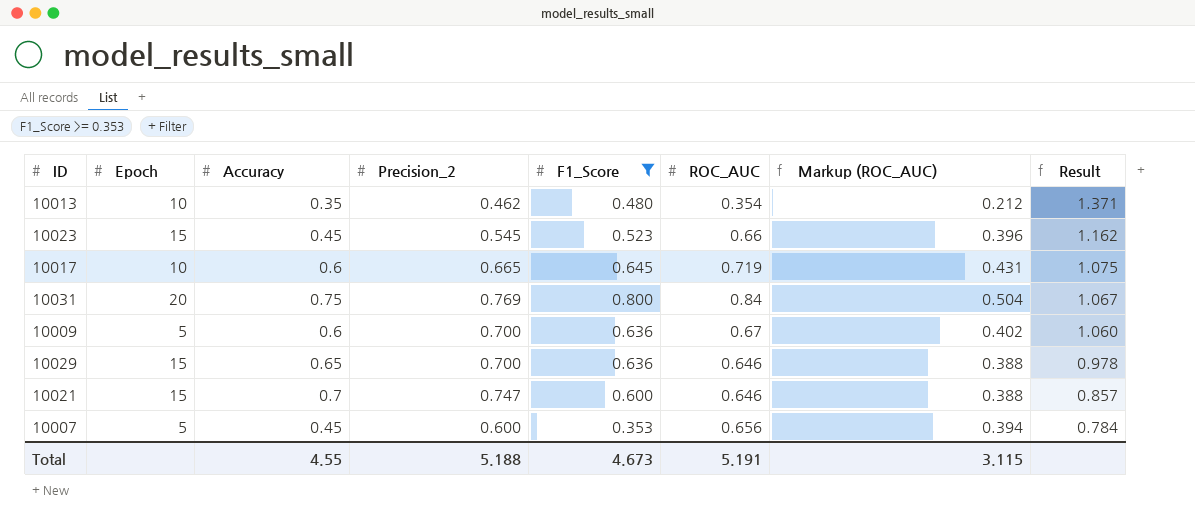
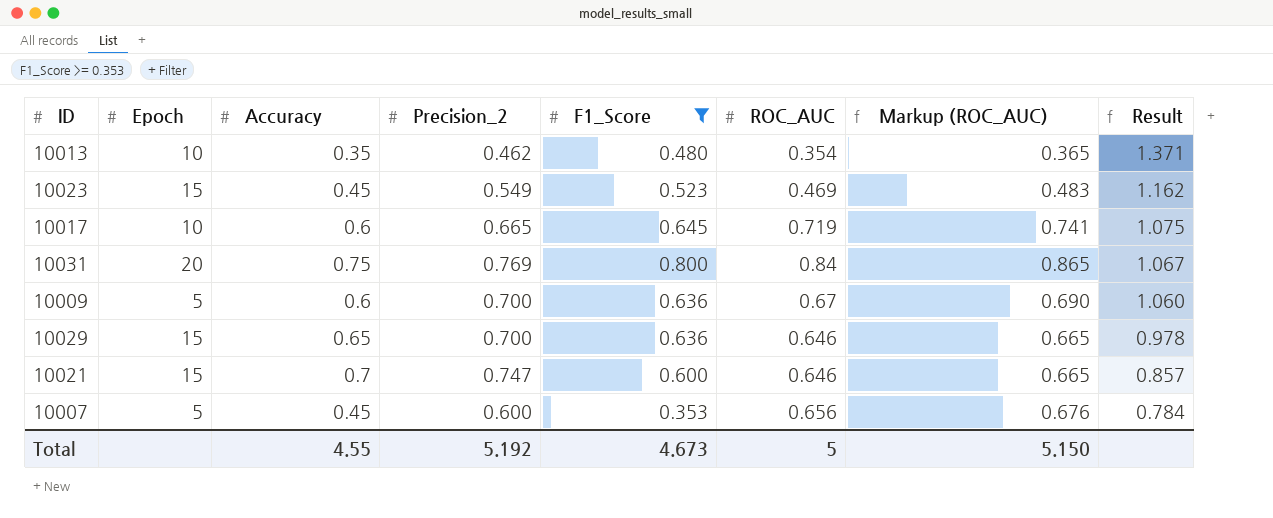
column Markup (ROC_AUC) | formula: [ROC_AUC] * 0.6 -> [ROC_AUC] * 1.03
10023 | Precision_2: 0.545 -> 0.549
10023 | ROC_AUC: 0.66 -> 0.469
Total | Precision_2: 5.188 -> 5.192
Total | ROC_AUC: 5.191 -> 5
Total | Markup (ROC_AUC): 3.115 -> 5.150

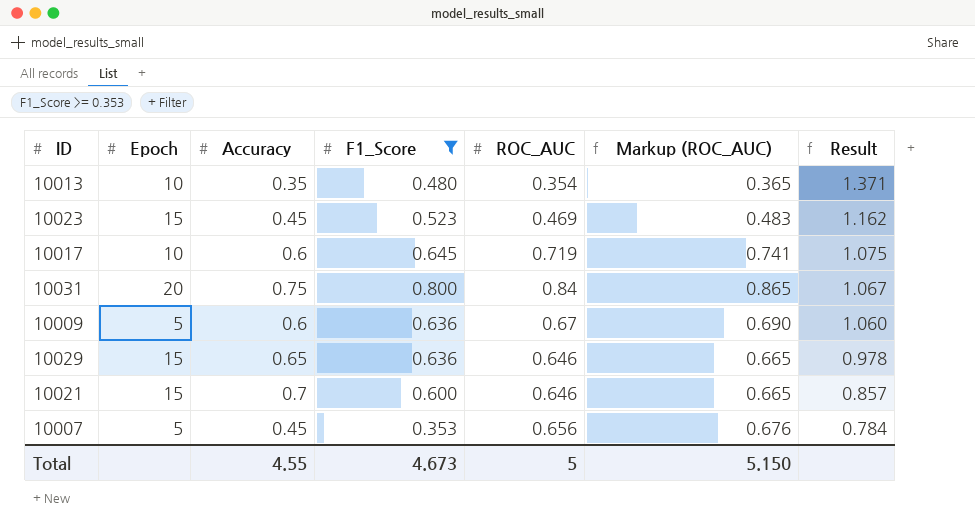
column Precision_2 | position: 4 -> none

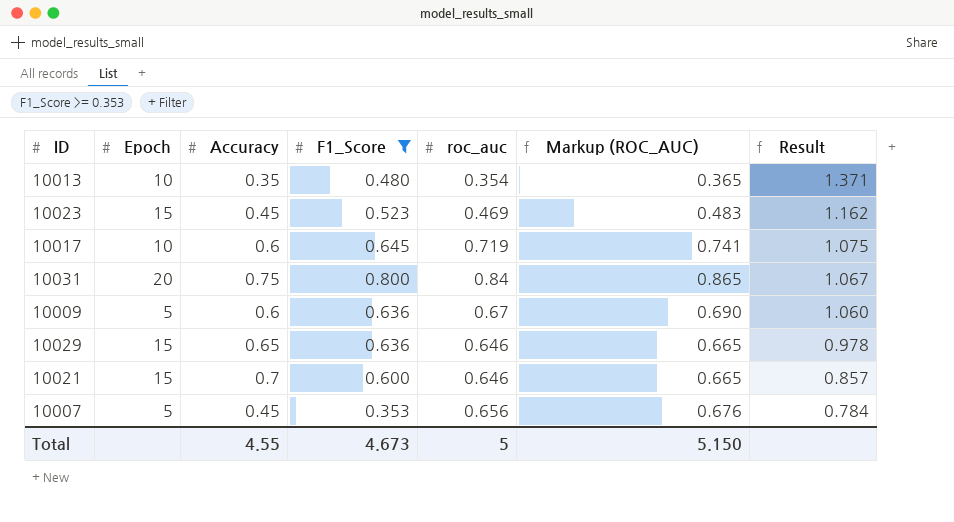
column name: ROC_AUC -> roc_auc

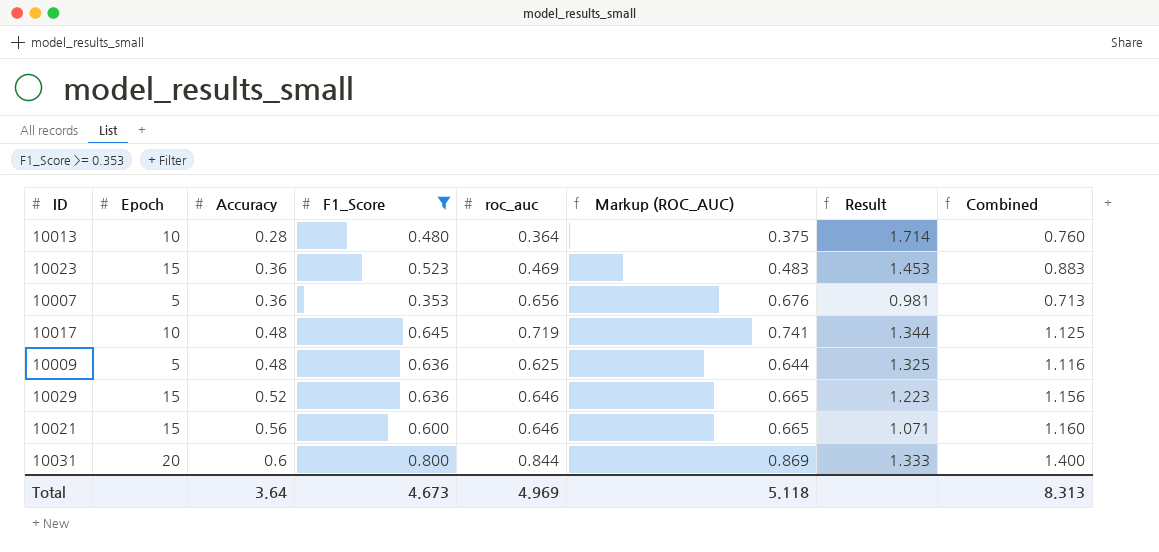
row order: Result descending -> Accuracy ascending
column Combined | formula: none -> [Accuracy] + [F1_Score]
10013 | Accuracy: 0.35 -> 0.28
10013 | roc_auc: 0.354 -> 0.364
10013 | Markup (ROC_AUC): 0.365 -> 0.375
10013 | Result: 1.371 -> 1.714
10023 | Accuracy: 0.45 -> 0.36
10023 | Result: 1.162 -> 1.453
10007 | Accuracy: 0.45 -> 0.36
10007 | Result: 0.784 -> 0.981
10017 | Accuracy: 0.6 -> 0.48
10017 | Result: 1.075 -> 1.344
10009 | Accuracy: 0.6 -> 0.48
10009 | roc_auc: 0.67 -> 0.625
10009 | Markup (ROC_AUC): 0.690 -> 0.644
10009 | Result: 1.060 -> 1.325
10029 | Accuracy: 0.65 -> 0.52
10029 | Result: 0.978 -> 1.223
10021 | Accuracy: 0.7 -> 0.56
10021 | Result: 0.857 -> 1.071
10031 | Accuracy: 0.75 -> 0.6
10031 | roc_auc: 0.84 -> 0.844
10031 | Markup (ROC_AUC): 0.865 -> 0.869
10031 | Result: 1.067 -> 1.333
Total | Accuracy: 4.55 -> 3.64
Total | roc_auc: 5 -> 4.969
Total | Markup (ROC_AUC): 5.150 -> 5.118

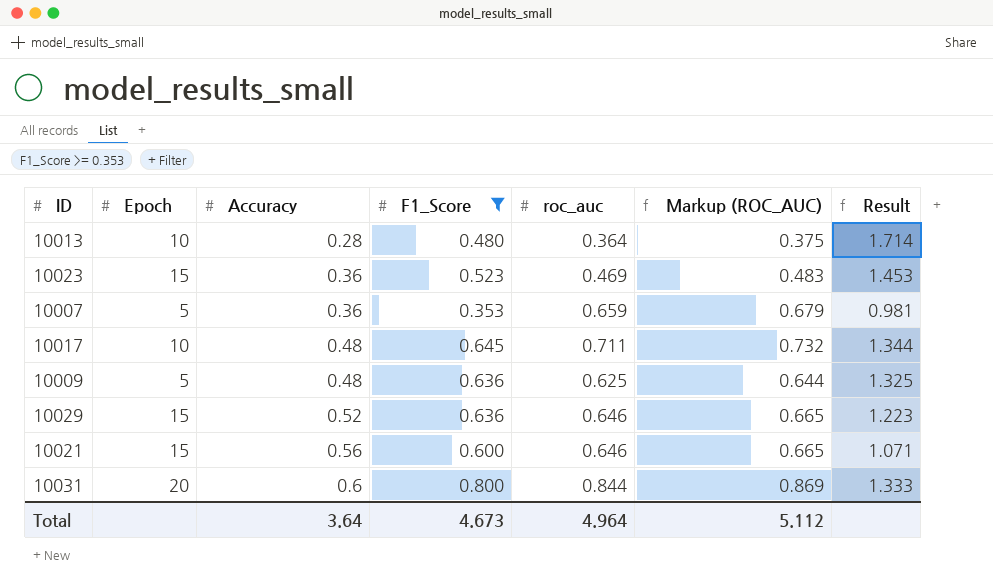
column Combined | formula: [Accuracy] + [F1_Score] -> none
10007 | roc_auc: 0.656 -> 0.659
10007 | Markup (ROC_AUC): 0.676 -> 0.679
10017 | roc_auc: 0.719 -> 0.711
10017 | Markup (ROC_AUC): 0.741 -> 0.732
Total | roc_auc: 4.969 -> 4.964
Total | Markup (ROC_AUC): 5.118 -> 5.112

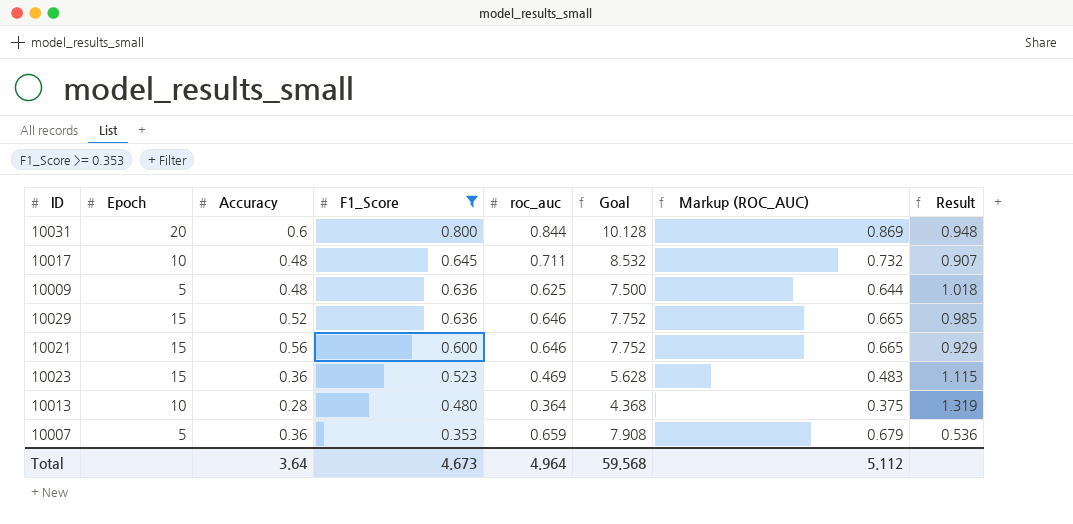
row order: Accuracy ascending -> F1_Score descending
column Goal | formula: none -> [roc_auc] * 12
column Result | formula: [F1_Score] / [Accuracy] -> [F1_Score] / [roc_auc]

